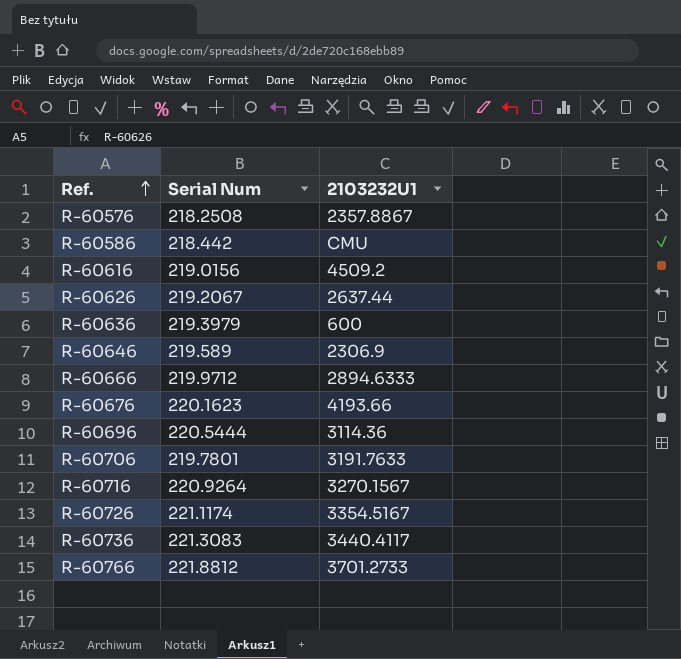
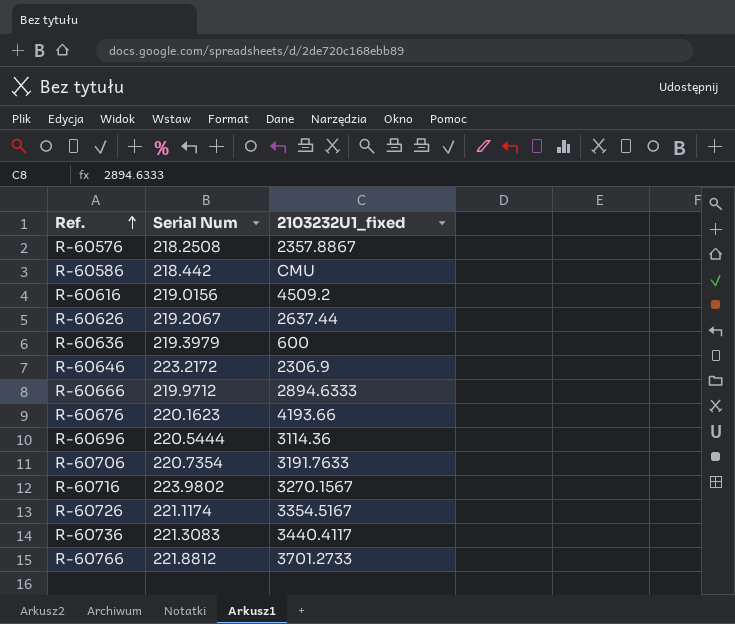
column name: 2103232U1 -> 2103232U1_fixed
R-60646 | Serial Num: 219.589 -> 223.2172
R-60706 | Serial Num: 219.7801 -> 220.7354
R-60716 | Serial Num: 220.9264 -> 223.9802

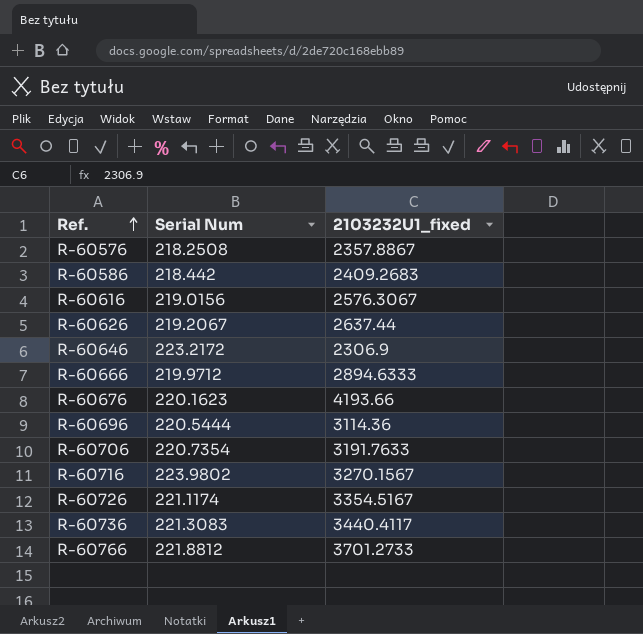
row R-60636: 219.3979 | 600 -> none
R-60586 | 2103232U1_fixed: CMU -> 2409.2683
R-60616 | 2103232U1_fixed: 4509.2 -> 2576.3067

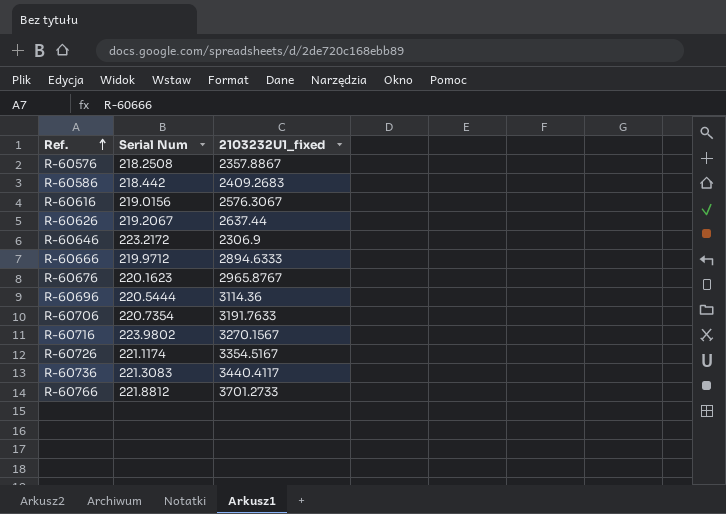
R-60676 | 2103232U1_fixed: 4193.66 -> 2965.8767

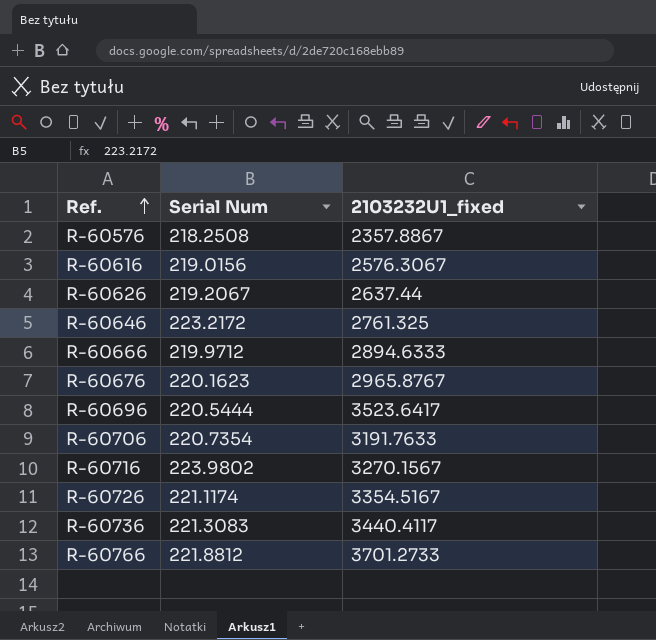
row R-60586: 218.442 | 2409.2683 -> none
R-60646 | 2103232U1_fixed: 2306.9 -> 2761.325
R-60696 | 2103232U1_fixed: 3114.36 -> 3523.6417

